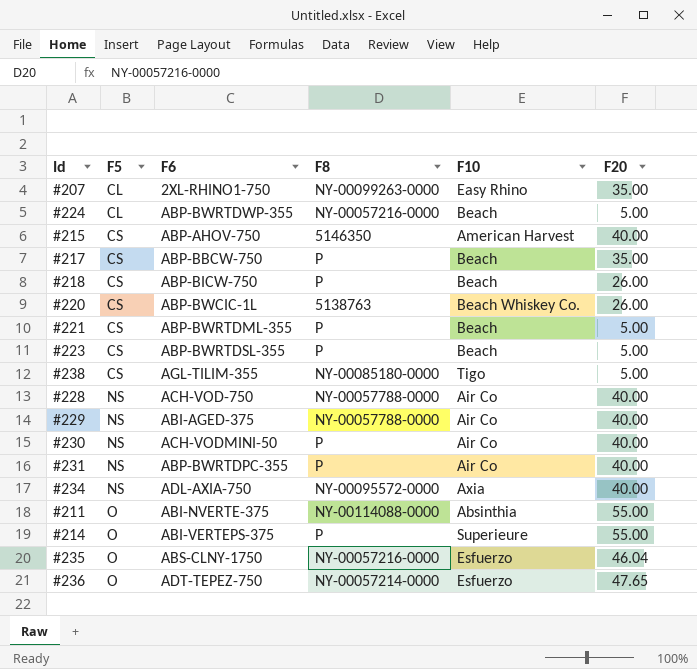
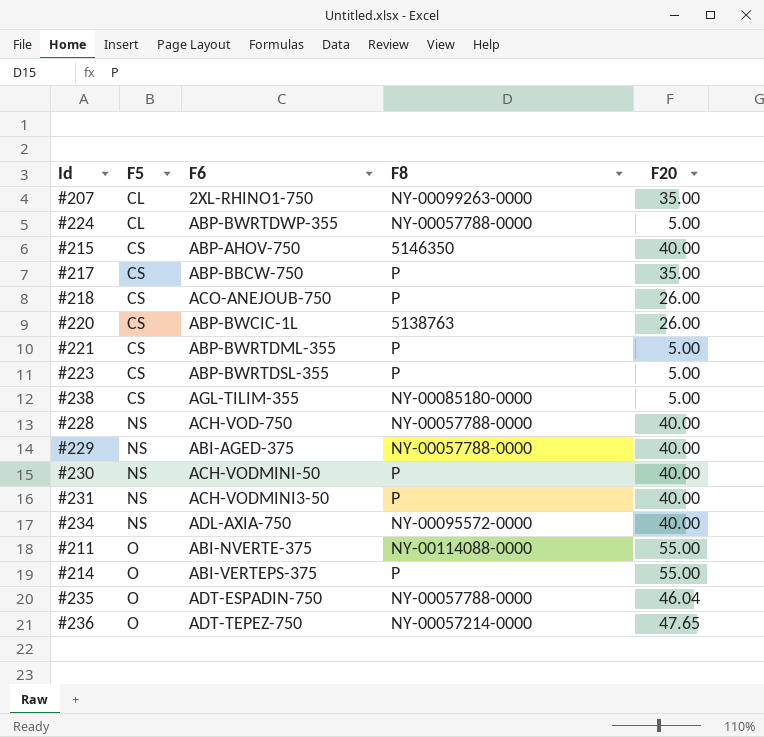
column F10 | position: 5 -> none
#224 | F8: NY-00057216-0000 -> NY-00057788-0000
#218 | F6: ABP-BICW-750 -> ACO-ANEJOUB-750
#231 | F6: ABP-BWRTDPC-355 -> ACH-VODMINI3-50
#235 | F6: ABS-CLNY-1750 -> ADT-ESPADIN-750
#235 | F8: NY-00057216-0000 -> NY-00057788-0000

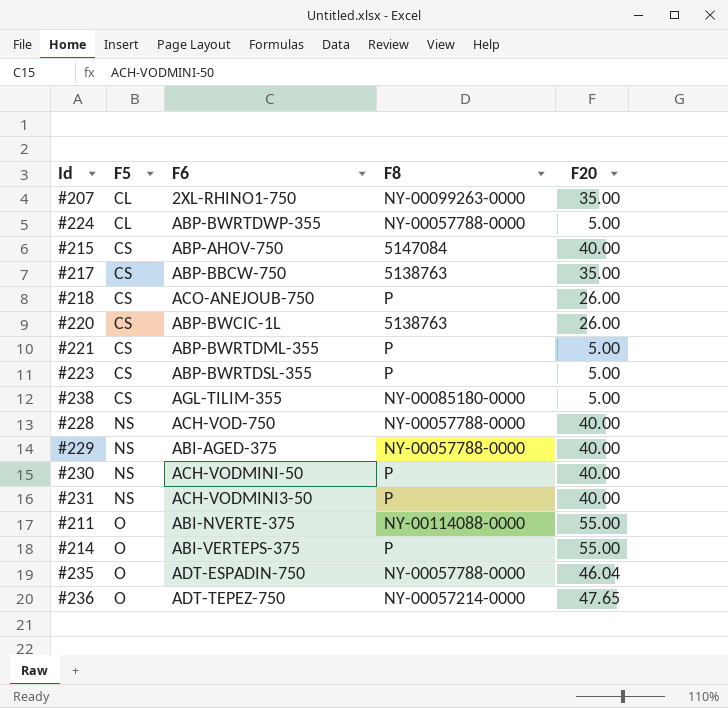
row #234: NS | ADL-AXIA-750 | NY-00095572-0000 | 40.00 -> none
#215 | F8: 5146350 -> 5147084
#217 | F8: P -> 5138763

